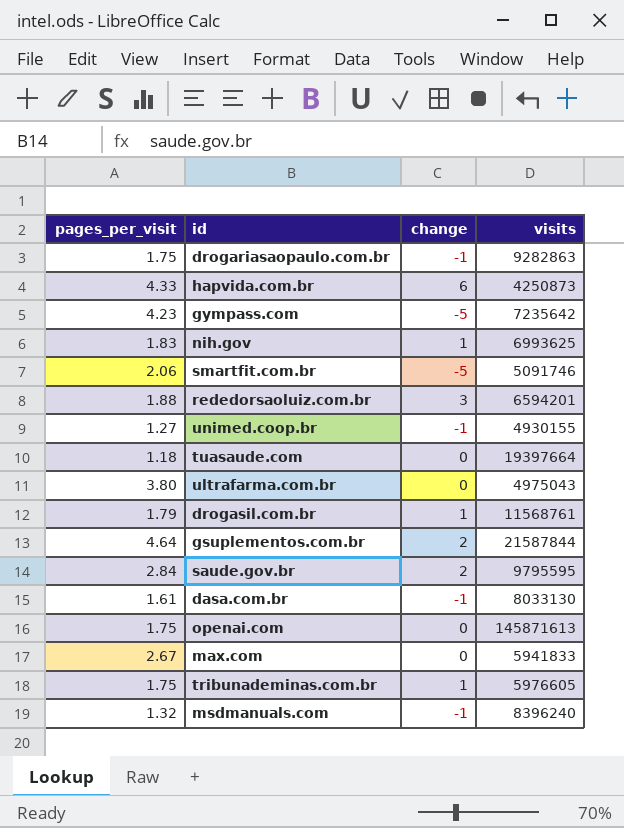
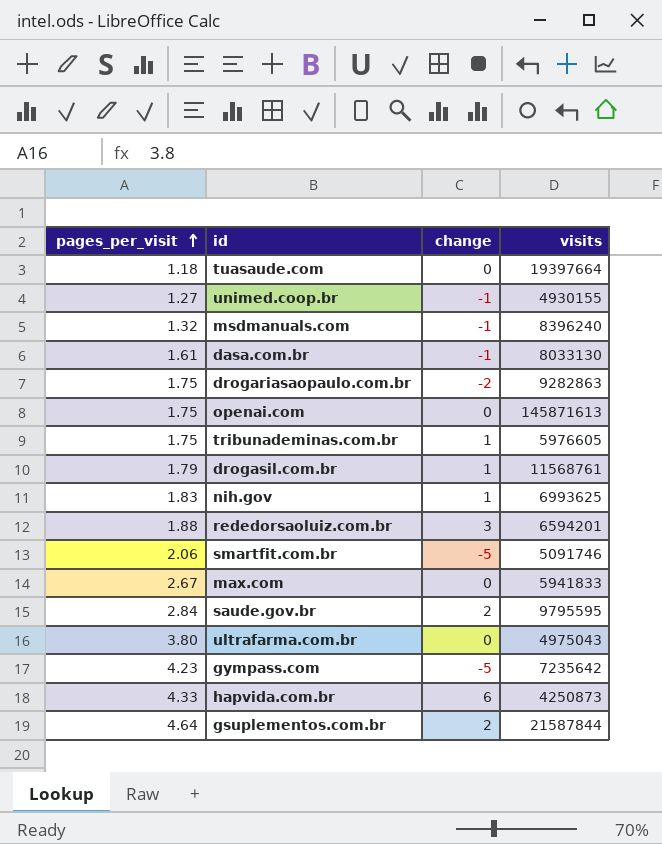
row order: none -> pages_per_visit ascending
drogariasaopaulo.com.br | change: -1 -> -2

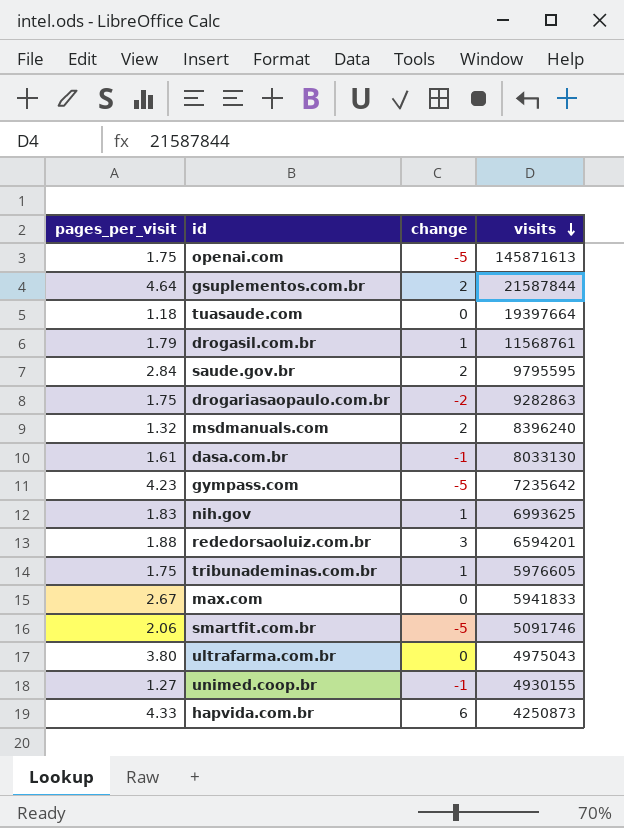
row order: pages_per_visit ascending -> visits descending
openai.com | change: 0 -> -5
msdmanuals.com | change: -1 -> 2

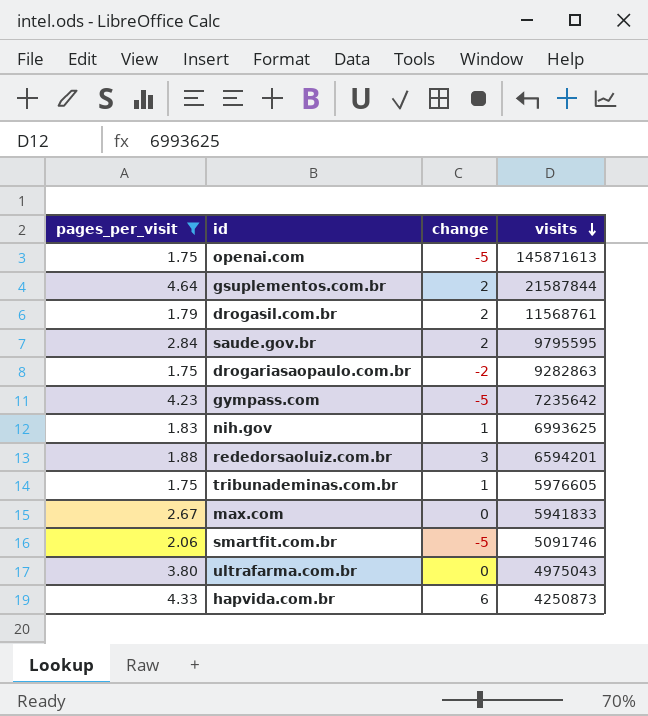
filter: none -> pages_per_visit >= 1.75
drogasil.com.br | change: 1 -> 2

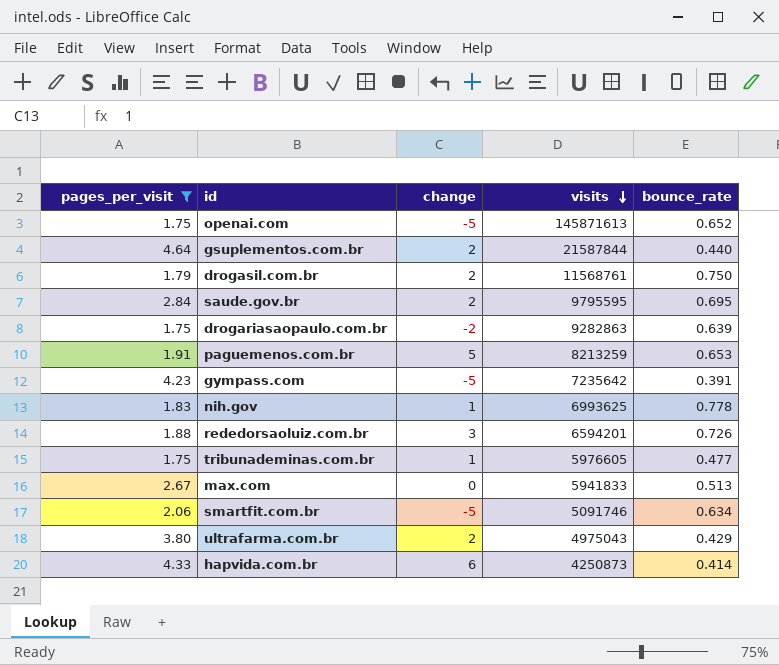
column bounce_rate | position: none -> 5
row paguemenos.com.br: none -> 1.91 | 5 | 8213259 | 0.653
ultrafarma.com.br | change: 0 -> 2

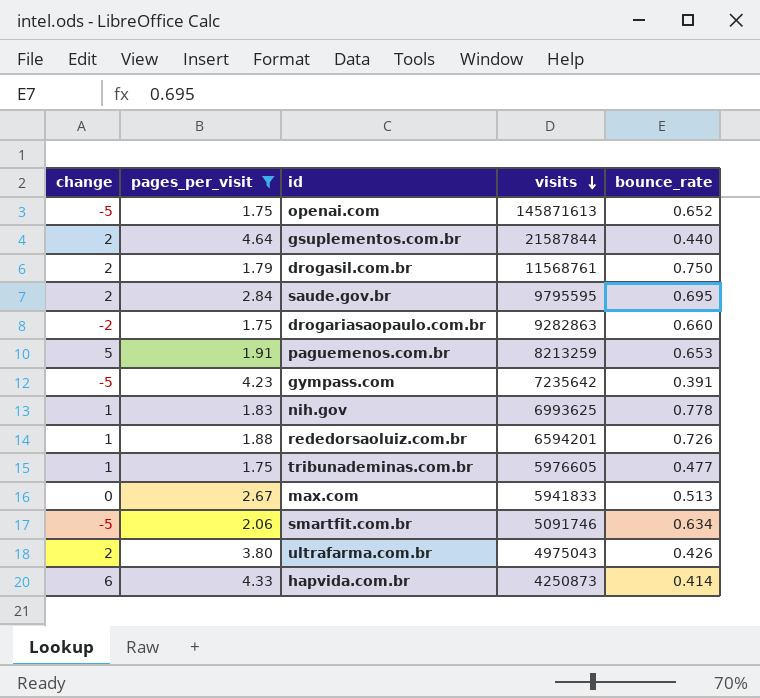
column change | position: 3 -> 1
drogariasaopaulo.com.br | bounce_rate: 0.639 -> 0.660
rededorsaoluiz.com.br | change: 3 -> 1
ultrafarma.com.br | bounce_rate: 0.429 -> 0.426

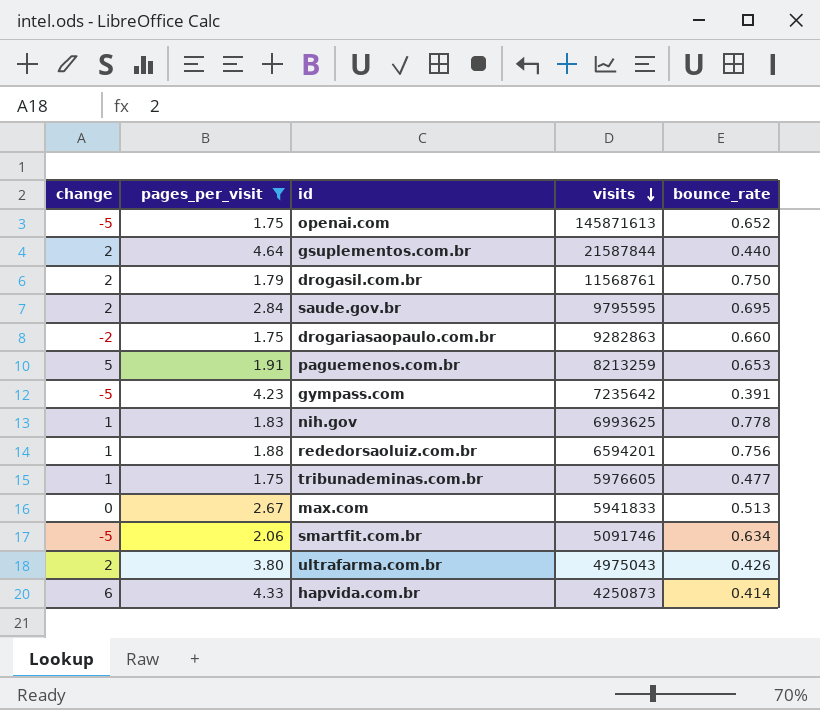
rededorsaoluiz.com.br | bounce_rate: 0.726 -> 0.756

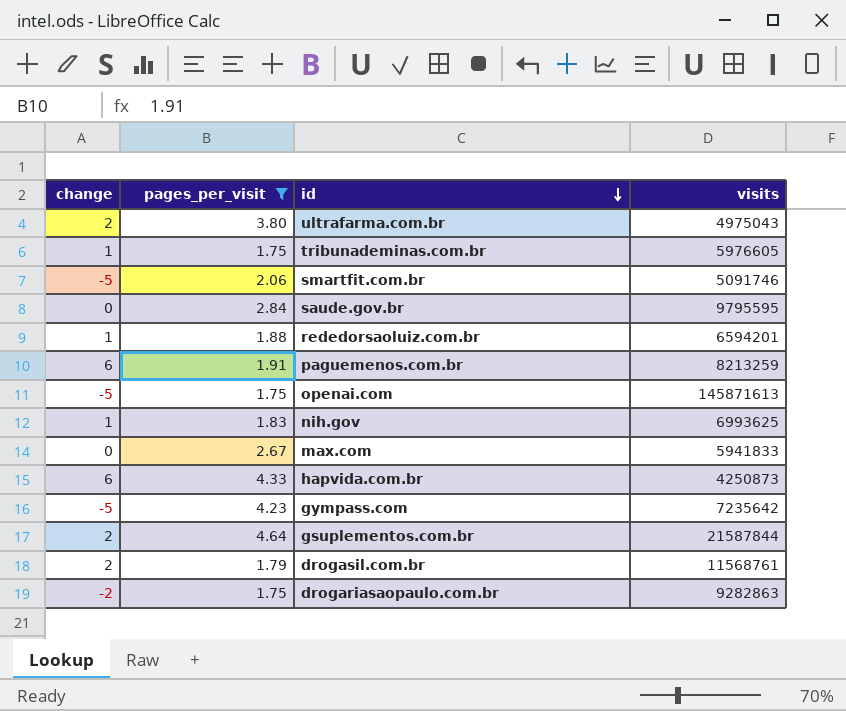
row order: visits descending -> id descending
column bounce_rate | position: 5 -> none
saude.gov.br | change: 2 -> 0
paguemenos.com.br | change: 5 -> 6

